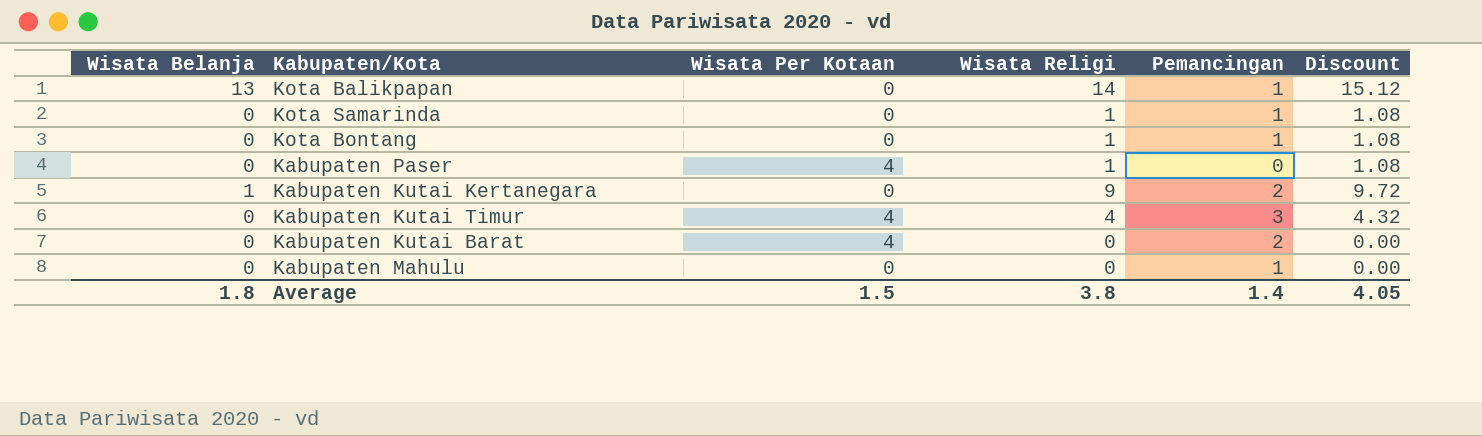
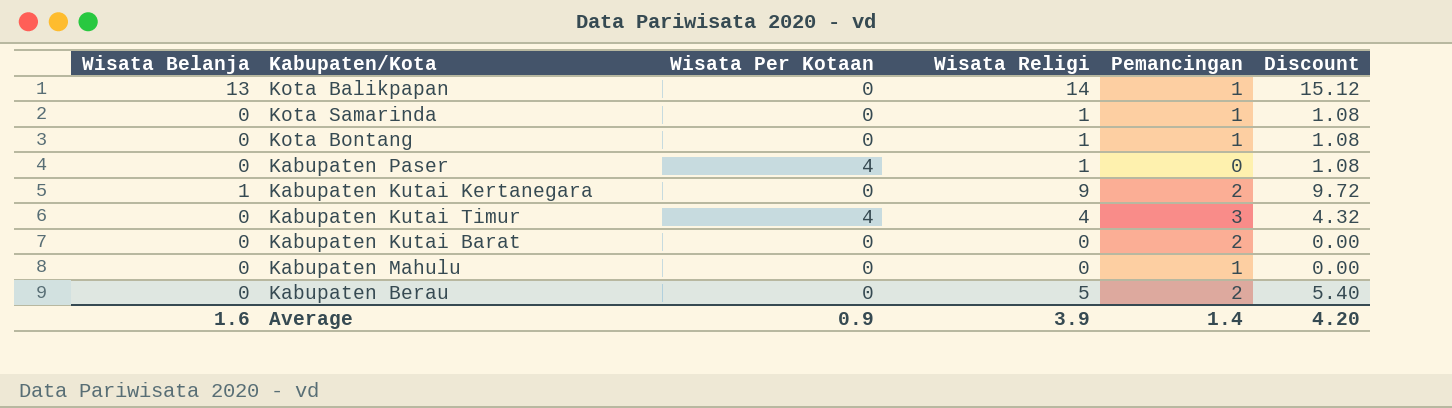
Kabupaten Kutai Barat | Wisata Per Kotaan: 4 -> 0
row Kabupaten Berau: none -> 0 | 0 | 5 | 2 | 5.40
Average | Wisata Belanja: 1.8 -> 1.6
Average | Wisata Per Kotaan: 1.5 -> 0.9
Average | Wisata Religi: 3.8 -> 3.9
Average | Discount: 4.05 -> 4.20

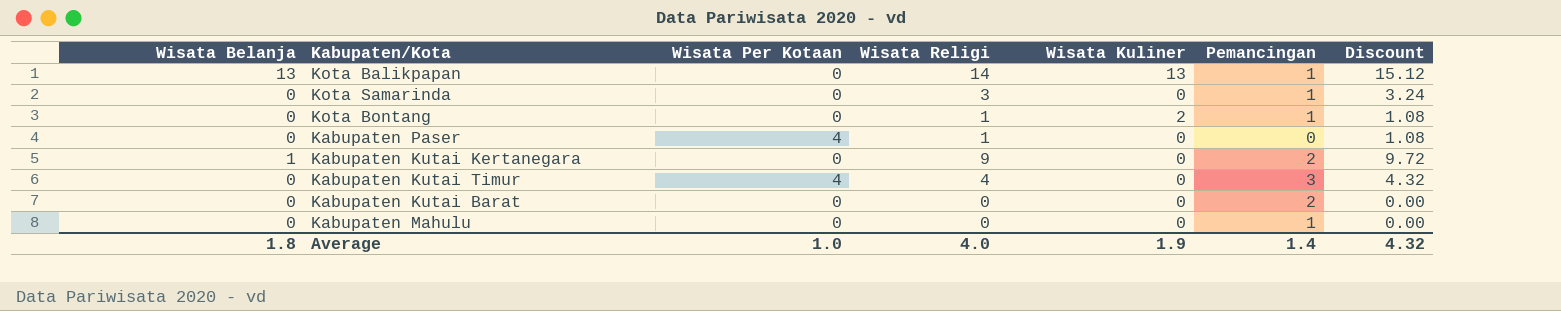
column Wisata Kuliner | position: none -> 5
row Kabupaten Berau: 0 | 0 | 5 | 2 | 5.40 -> none
Kota Samarinda | Wisata Religi: 1 -> 3
Kota Samarinda | Discount: 1.08 -> 3.24
Average | Wisata Belanja: 1.6 -> 1.8
Average | Wisata Per Kotaan: 0.9 -> 1.0
Average | Wisata Religi: 3.9 -> 4.0
Average | Discount: 4.20 -> 4.32

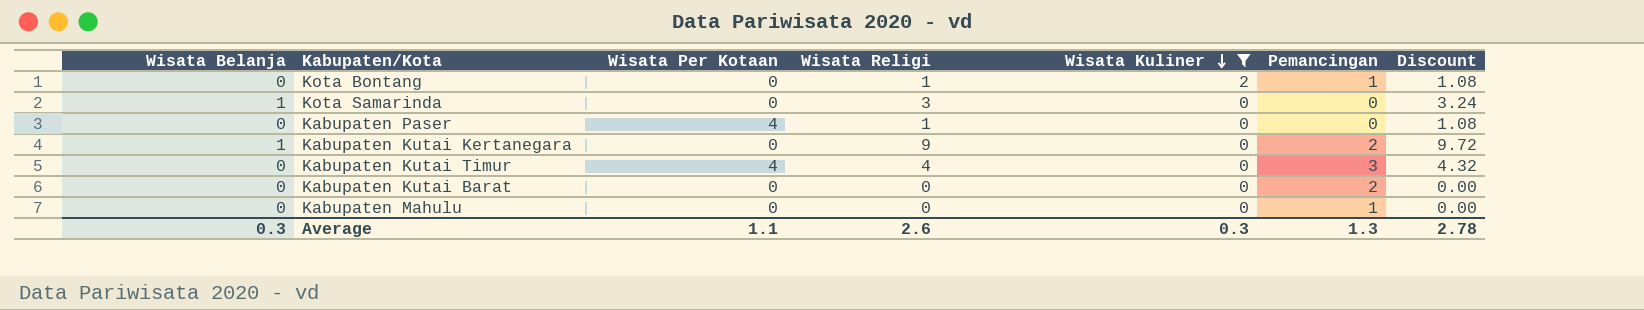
filter: none -> Wisata Kuliner != 13
row order: none -> Wisata Kuliner descending
Kota Samarinda | Wisata Belanja: 0 -> 1
Kota Samarinda | Pemancingan: 1 -> 0
Average | Wisata Belanja: 1.8 -> 0.3
Average | Wisata Per Kotaan: 1.0 -> 1.1
Average | Wisata Religi: 4.0 -> 2.6
Average | Wisata Kuliner: 1.9 -> 0.3
Average | Pemancingan: 1.4 -> 1.3
Average | Discount: 4.32 -> 2.78

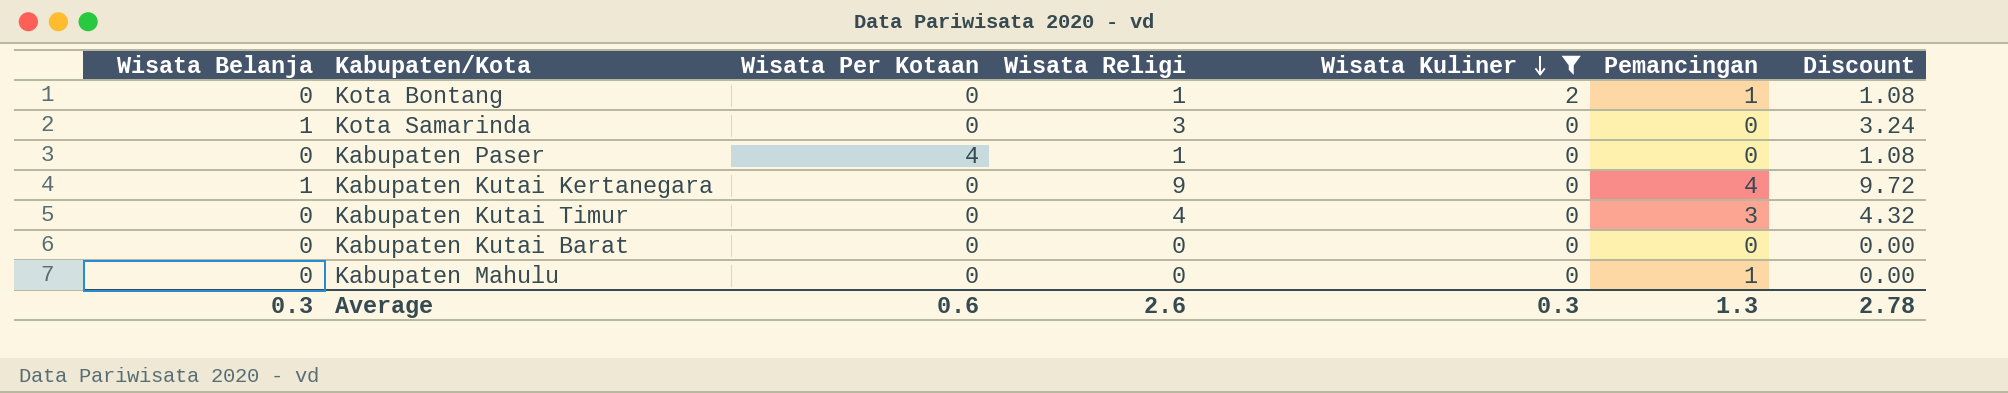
Kabupaten Kutai Kertanegara | Pemancingan: 2 -> 4
Kabupaten Kutai Timur | Wisata Per Kotaan: 4 -> 0
Kabupaten Kutai Barat | Pemancingan: 2 -> 0
Average | Wisata Per Kotaan: 1.1 -> 0.6

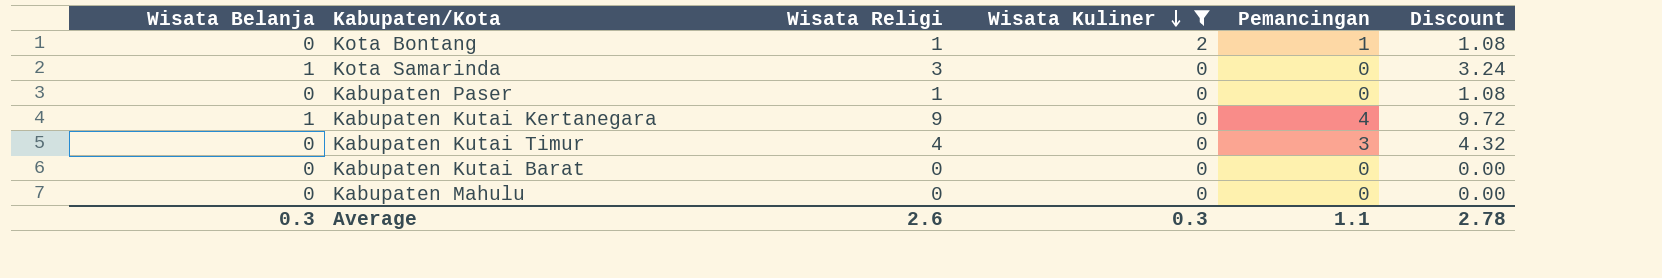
column Wisata Per Kotaan | position: 3 -> none
Kabupaten Mahulu | Pemancingan: 1 -> 0
Average | Pemancingan: 1.3 -> 1.1

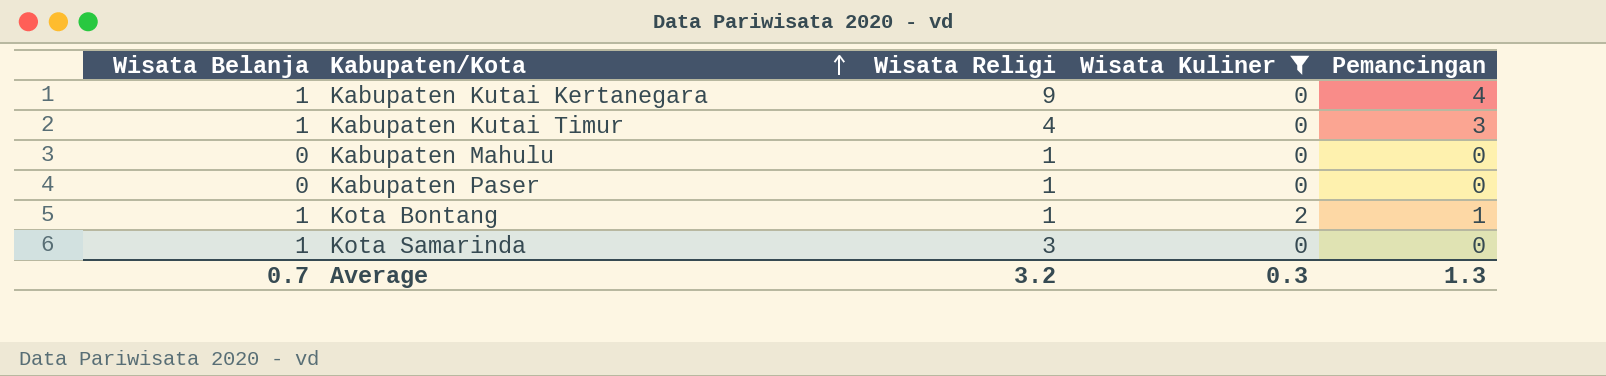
row order: Wisata Kuliner descending -> Kabupaten/Kota ascending
column Discount | formula: [Wisata Religi] * 1.08 -> none
row Kabupaten Kutai Barat: 0 | 0 | 0 | 0 | 0.00 -> none
Kabupaten Kutai Timur | Wisata Belanja: 0 -> 1
Kabupaten Mahulu | Wisata Religi: 0 -> 1
Kota Bontang | Wisata Belanja: 0 -> 1
Average | Wisata Belanja: 0.3 -> 0.7
Average | Wisata Religi: 2.6 -> 3.2
Average | Pemancingan: 1.1 -> 1.3

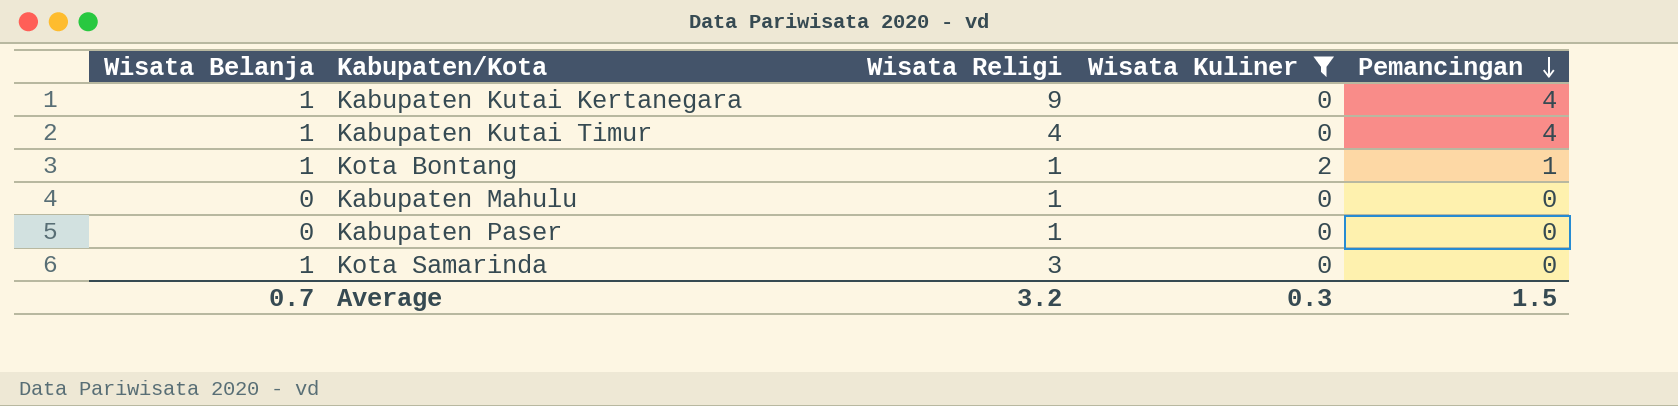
row order: Kabupaten/Kota ascending -> Pemancingan descending
Kabupaten Kutai Timur | Pemancingan: 3 -> 4
Average | Pemancingan: 1.3 -> 1.5

